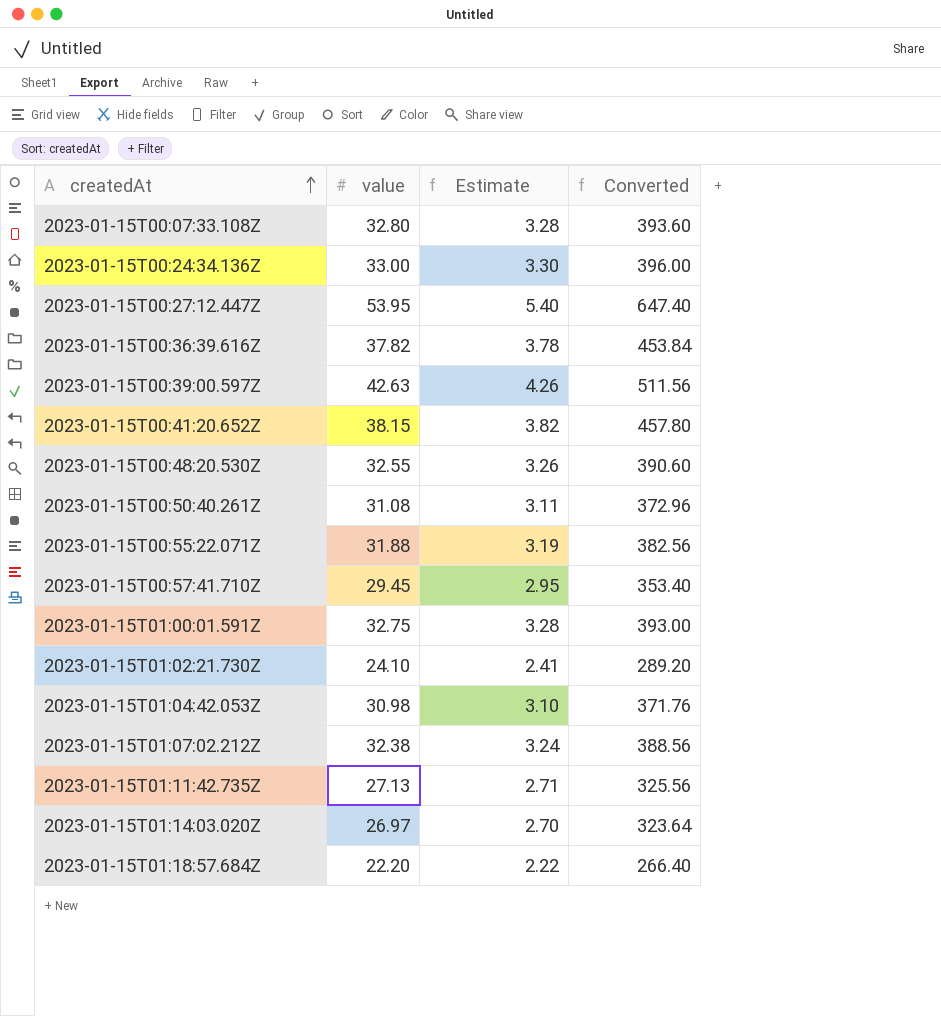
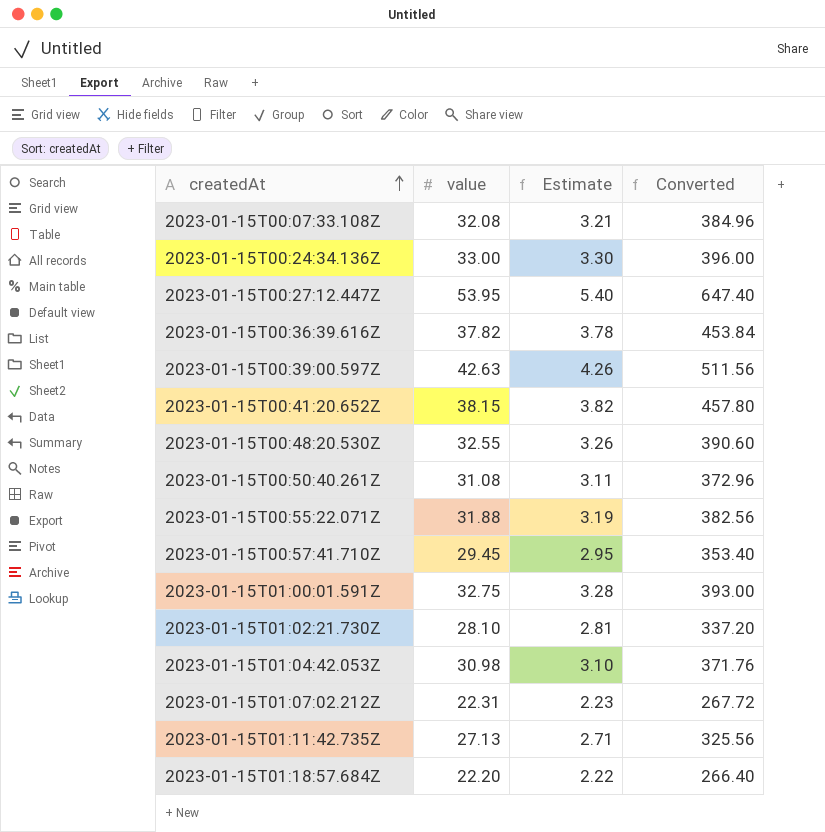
row 2023-01-15T01:14:03.020Z: 26.97 | 2.70 | 323.64 -> none
2023-01-15T00:07:33.108Z | value: 32.80 -> 32.08
2023-01-15T00:07:33.108Z | Estimate: 3.28 -> 3.21
2023-01-15T00:07:33.108Z | Converted: 393.60 -> 384.96
2023-01-15T01:02:21.730Z | value: 24.10 -> 28.10
2023-01-15T01:02:21.730Z | Estimate: 2.41 -> 2.81
2023-01-15T01:02:21.730Z | Converted: 289.20 -> 337.20
2023-01-15T01:07:02.212Z | value: 32.38 -> 22.31
2023-01-15T01:07:02.212Z | Estimate: 3.24 -> 2.23
2023-01-15T01:07:02.212Z | Converted: 388.56 -> 267.72

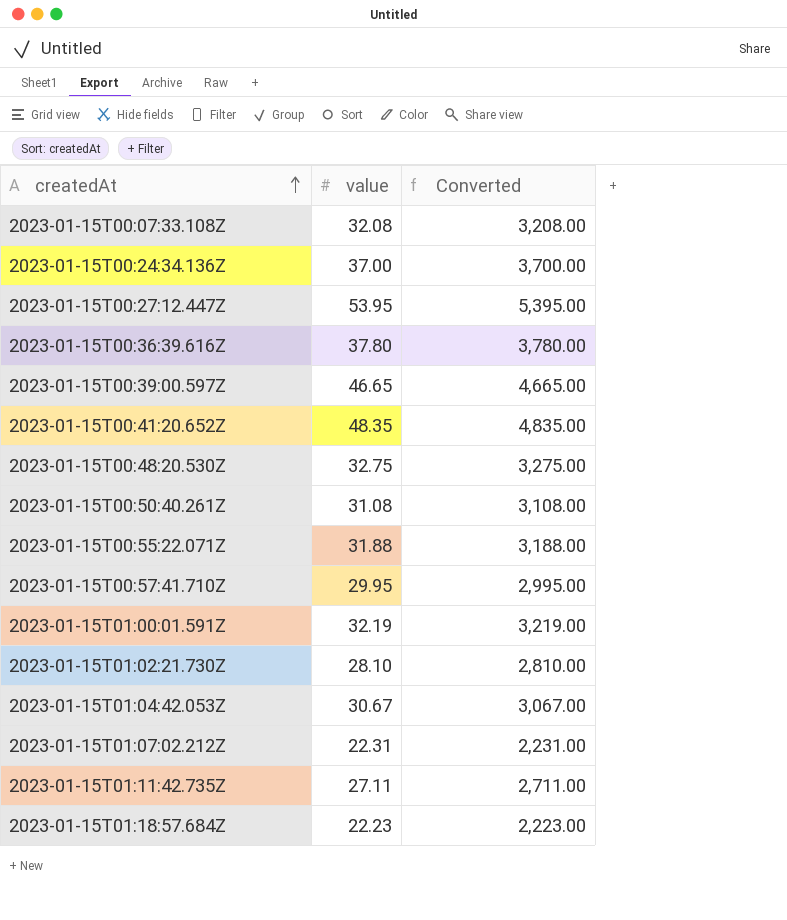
column Estimate | formula: [value] * 0.1 -> none
column Converted | formula: [value] * 12 -> [value] * 100
2023-01-15T00:24:34.136Z | value: 33.00 -> 37.00
2023-01-15T00:36:39.616Z | value: 37.82 -> 37.80
2023-01-15T00:39:00.597Z | value: 42.63 -> 46.65
2023-01-15T00:41:20.652Z | value: 38.15 -> 48.35
2023-01-15T00:48:20.530Z | value: 32.55 -> 32.75
2023-01-15T00:57:41.710Z | value: 29.45 -> 29.95
2023-01-15T01:00:01.591Z | value: 32.75 -> 32.19
2023-01-15T01:04:42.053Z | value: 30.98 -> 30.67
2023-01-15T01:11:42.735Z | value: 27.13 -> 27.11
2023-01-15T01:18:57.684Z | value: 22.20 -> 22.23

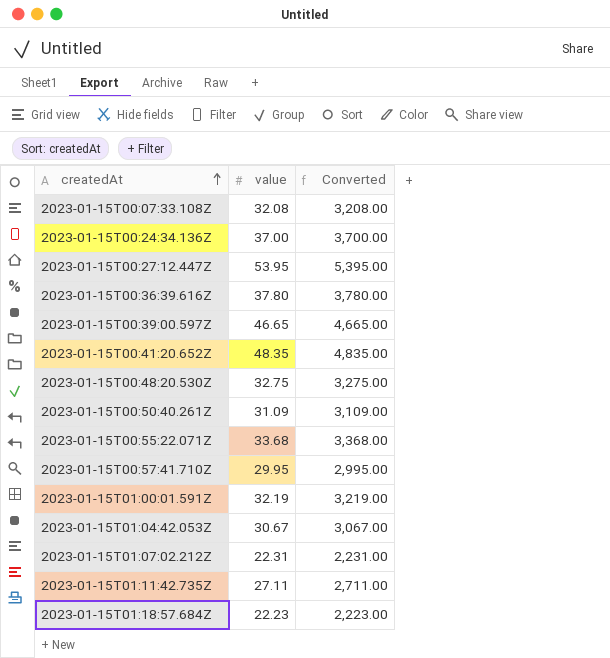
row 2023-01-15T01:02:21.730Z: 28.10 | 2,810.00 -> none
2023-01-15T00:50:40.261Z | value: 31.08 -> 31.09
2023-01-15T00:50:40.261Z | Converted: 3,108.00 -> 3,109.00
2023-01-15T00:55:22.071Z | value: 31.88 -> 33.68
2023-01-15T00:55:22.071Z | Converted: 3,188.00 -> 3,368.00

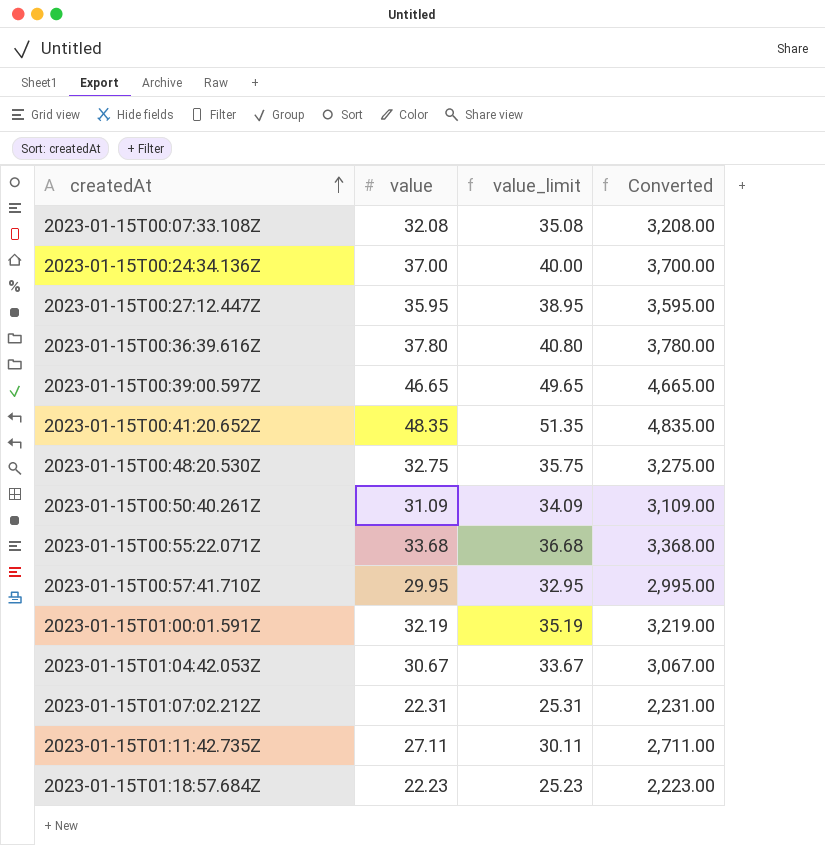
column value_limit | formula: none -> [value] + 3
2023-01-15T00:27:12.447Z | value: 53.95 -> 35.95
2023-01-15T00:27:12.447Z | Converted: 5,395.00 -> 3,595.00

